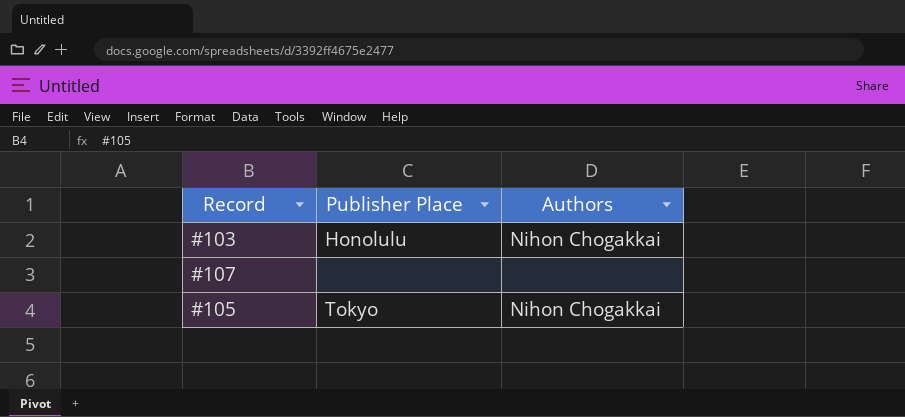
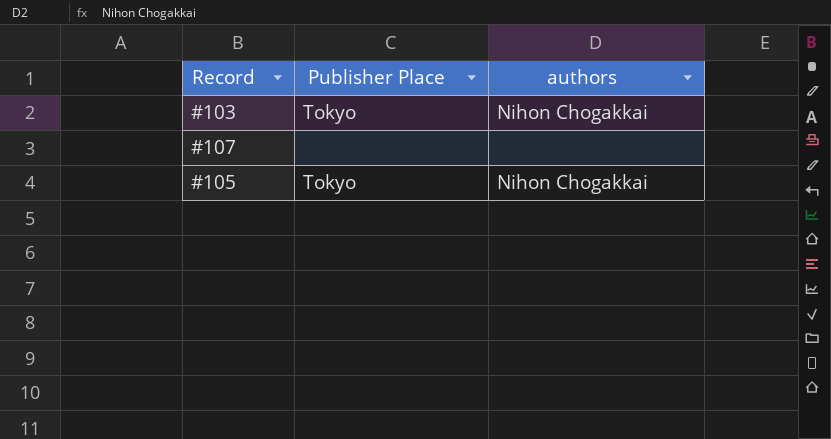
column name: Authors -> authors
#103 | Publisher Place: Honolulu -> Tokyo

